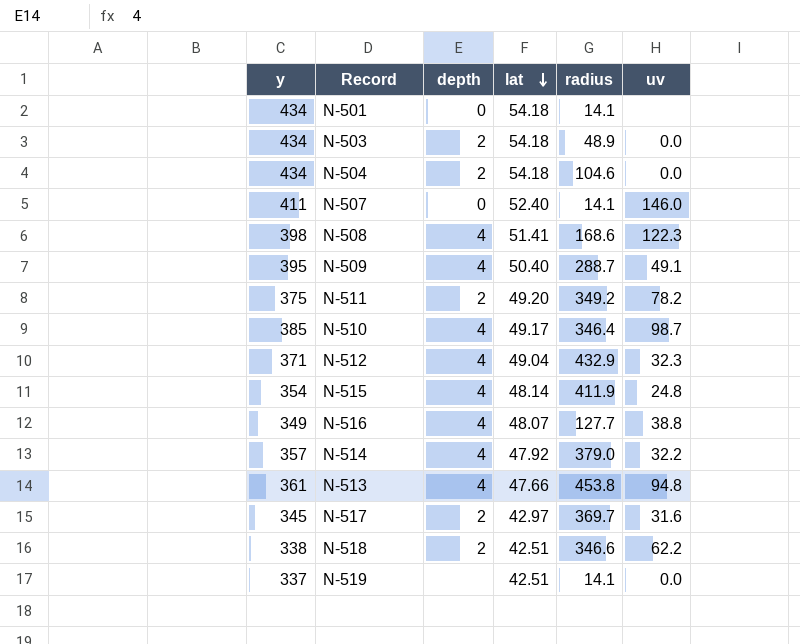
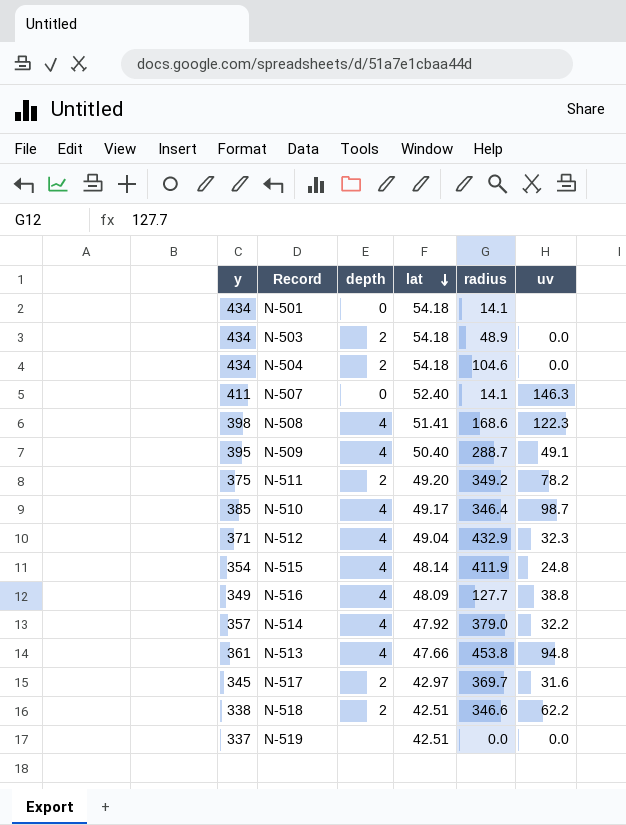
N-507 | uv: 146.0 -> 146.3
N-516 | lat: 48.07 -> 48.09
N-519 | radius: 14.1 -> 0.0

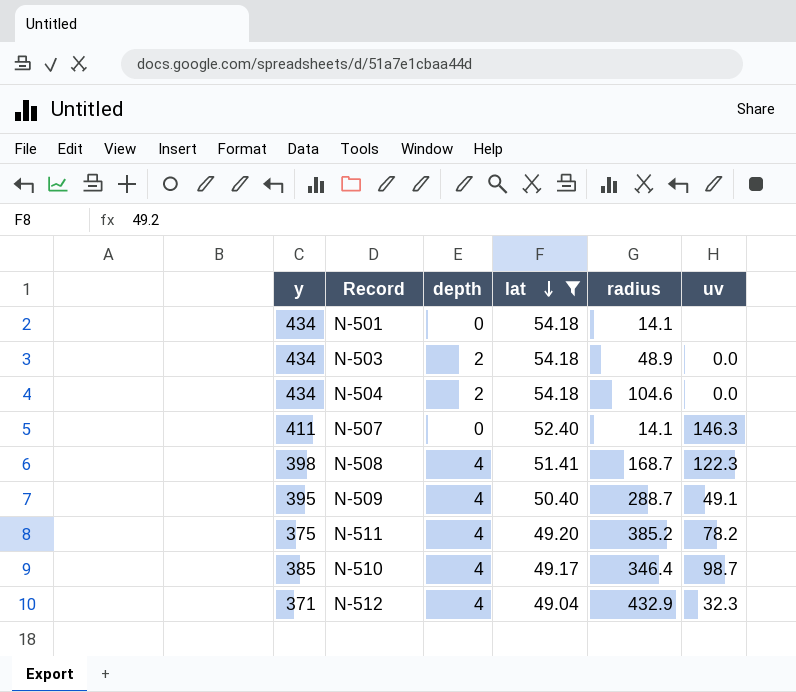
filter: none -> lat >= 49.04
N-508 | radius: 168.6 -> 168.7
N-511 | depth: 2 -> 4
N-511 | radius: 349.2 -> 385.2

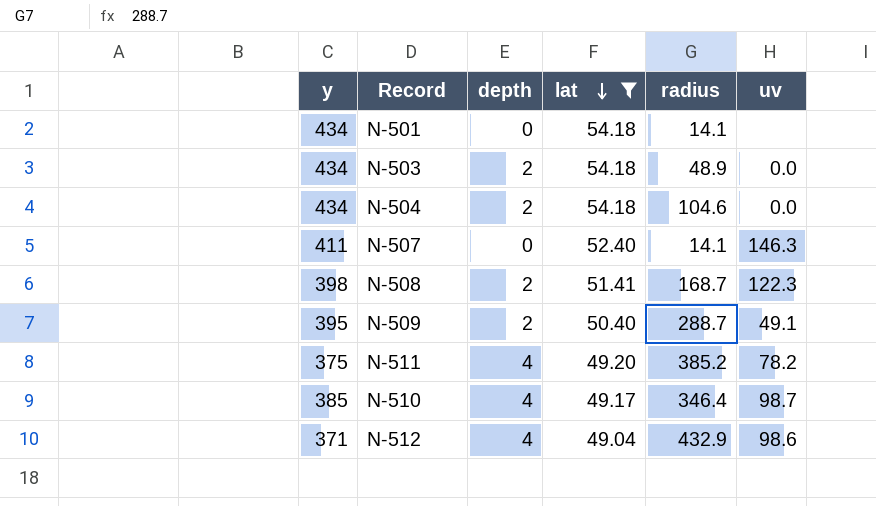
N-508 | depth: 4 -> 2
N-509 | depth: 4 -> 2
N-512 | uv: 32.3 -> 98.6

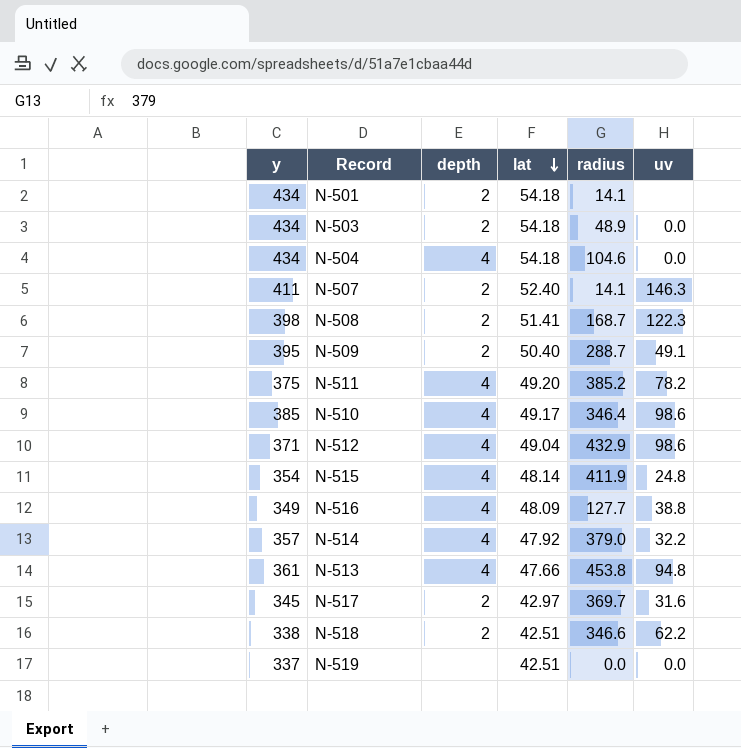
filter: lat >= 49.04 -> none
N-501 | depth: 0 -> 2
N-504 | depth: 2 -> 4
N-507 | depth: 0 -> 2
N-510 | uv: 98.7 -> 98.6

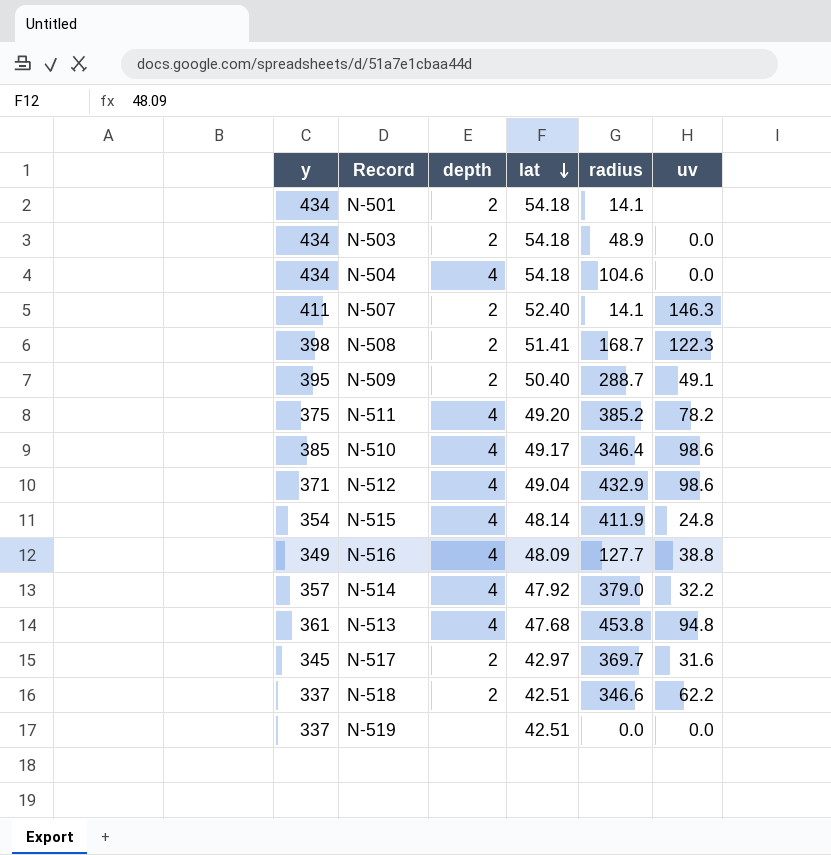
N-513 | lat: 47.66 -> 47.68
N-518 | y: 338 -> 337

